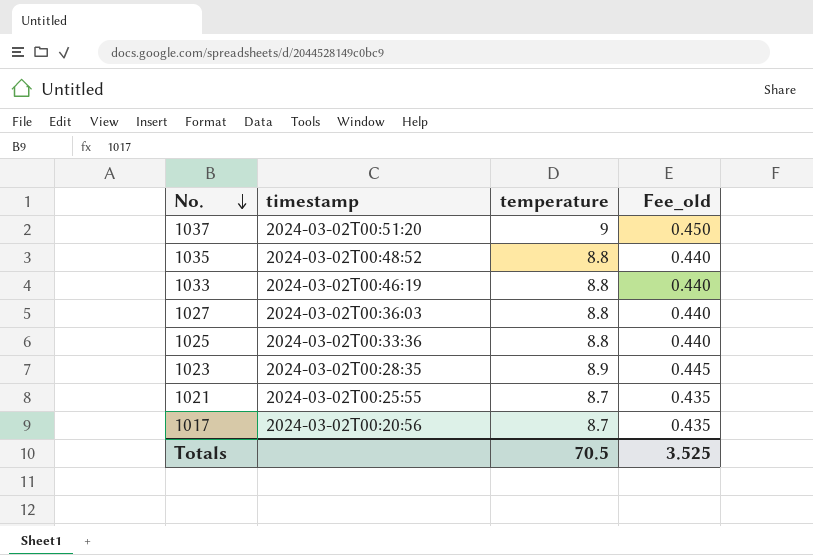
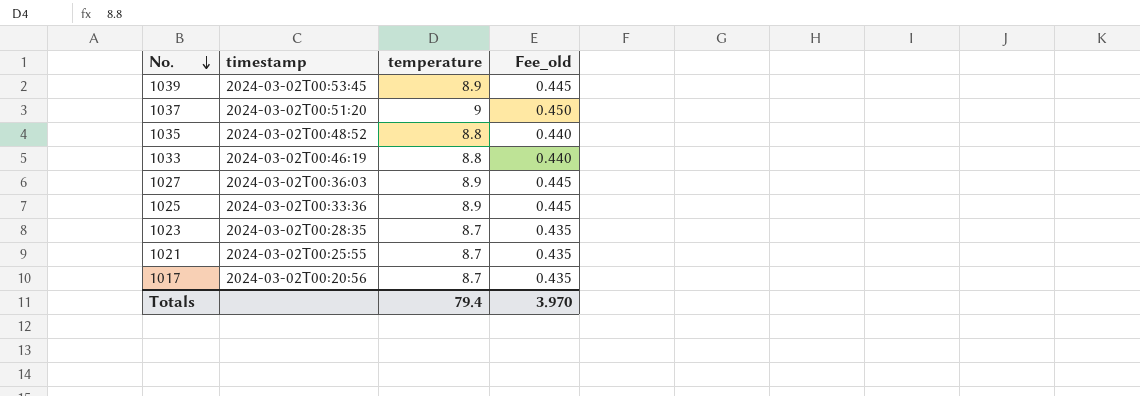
row 1039: none -> 2024-03-02T00:53:45 | 8.9 | 0.445
1027 | temperature: 8.8 -> 8.9
1027 | Fee_old: 0.440 -> 0.445
1025 | temperature: 8.8 -> 8.9
1025 | Fee_old: 0.440 -> 0.445
1023 | temperature: 8.9 -> 8.7
1023 | Fee_old: 0.445 -> 0.435
Totals | temperature: 70.5 -> 79.4
Totals | Fee_old: 3.525 -> 3.970

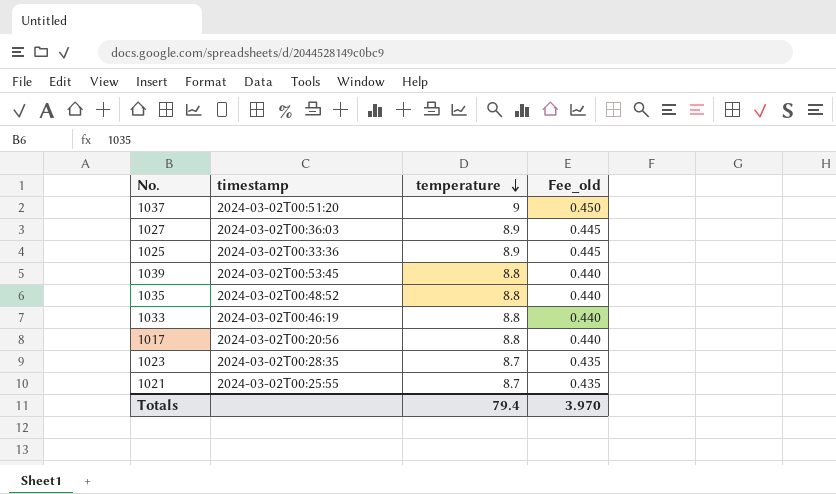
row order: No. descending -> temperature descending
1039 | temperature: 8.9 -> 8.8
1039 | Fee_old: 0.445 -> 0.440
1017 | temperature: 8.7 -> 8.8
1017 | Fee_old: 0.435 -> 0.440

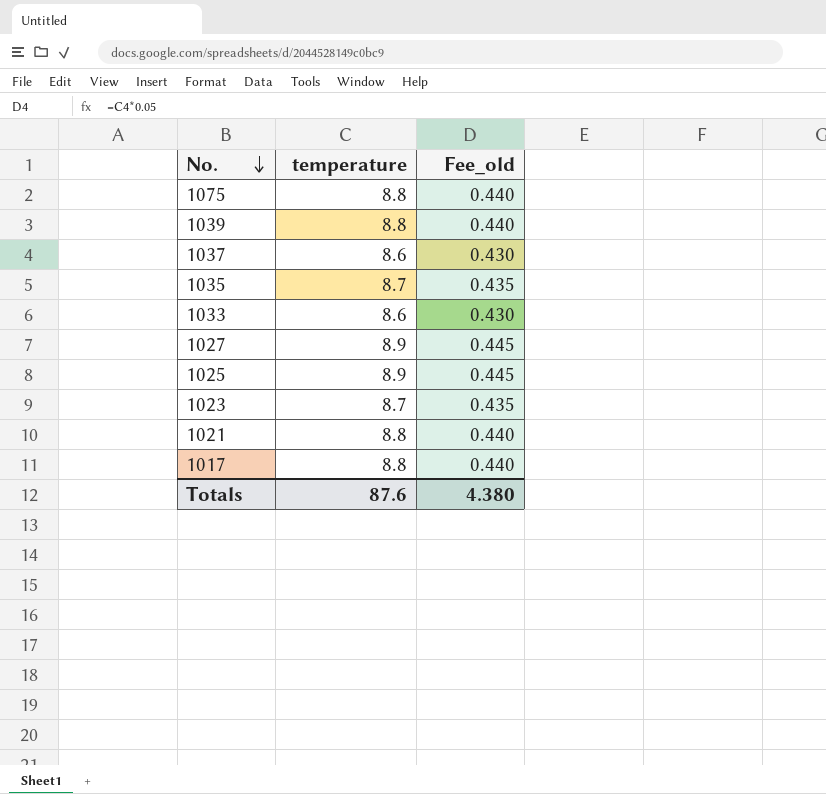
row order: temperature descending -> No. descending
column timestamp | position: 2 -> none
row 1075: none -> 8.8 | 0.440
1037 | temperature: 9 -> 8.6
1037 | Fee_old: 0.450 -> 0.430
1035 | temperature: 8.8 -> 8.7
1035 | Fee_old: 0.440 -> 0.435
1033 | temperature: 8.8 -> 8.6
1033 | Fee_old: 0.440 -> 0.430
1021 | temperature: 8.7 -> 8.8
1021 | Fee_old: 0.435 -> 0.440
Totals | temperature: 79.4 -> 87.6
Totals | Fee_old: 3.970 -> 4.380

